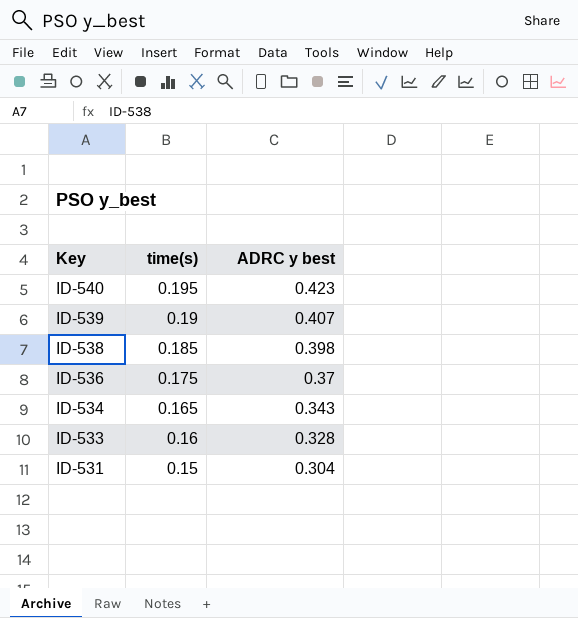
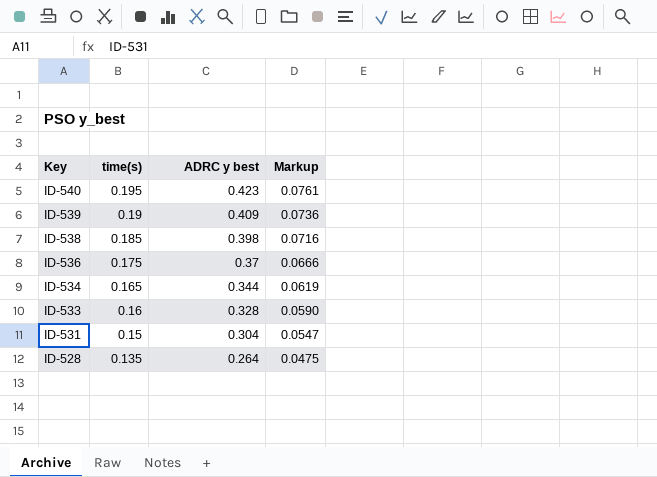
column Markup | formula: none -> [ADRC y best] * 0.18
ID-539 | ADRC y best: 0.407 -> 0.409
ID-534 | ADRC y best: 0.343 -> 0.344
row ID-528: none -> 0.135 | 0.264 | 0.0475

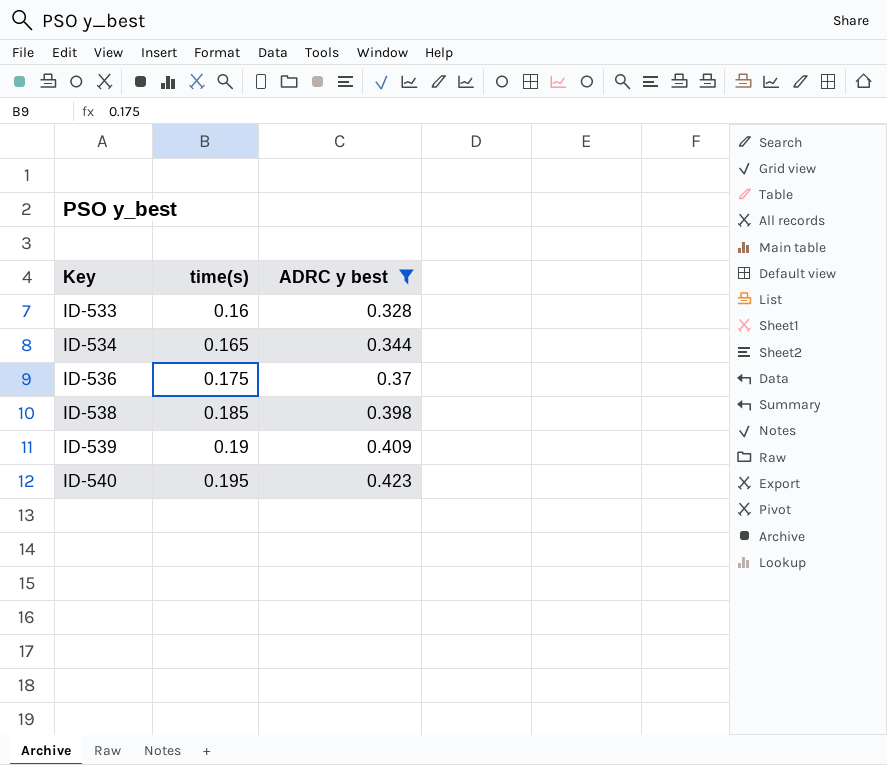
filter: none -> ADRC y best >= 0.328
row order: Key descending -> Key ascending
column Markup | formula: [ADRC y best] * 0.18 -> none

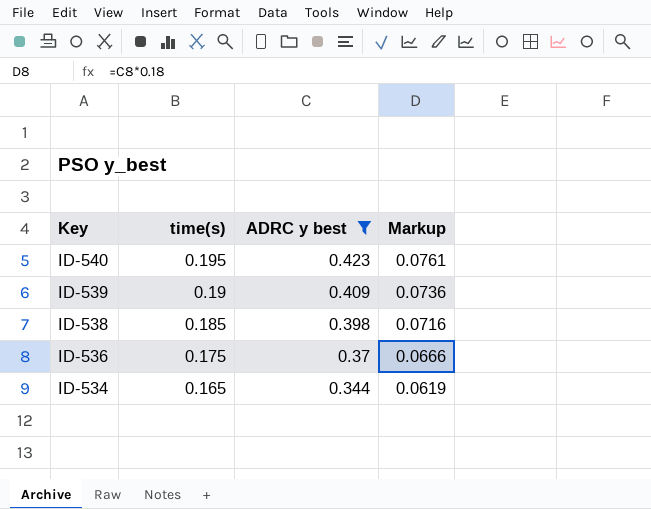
row order: Key ascending -> Key descending
column Markup | formula: none -> [ADRC y best] * 0.18
row ID-533: 0.16 | 0.328 -> none

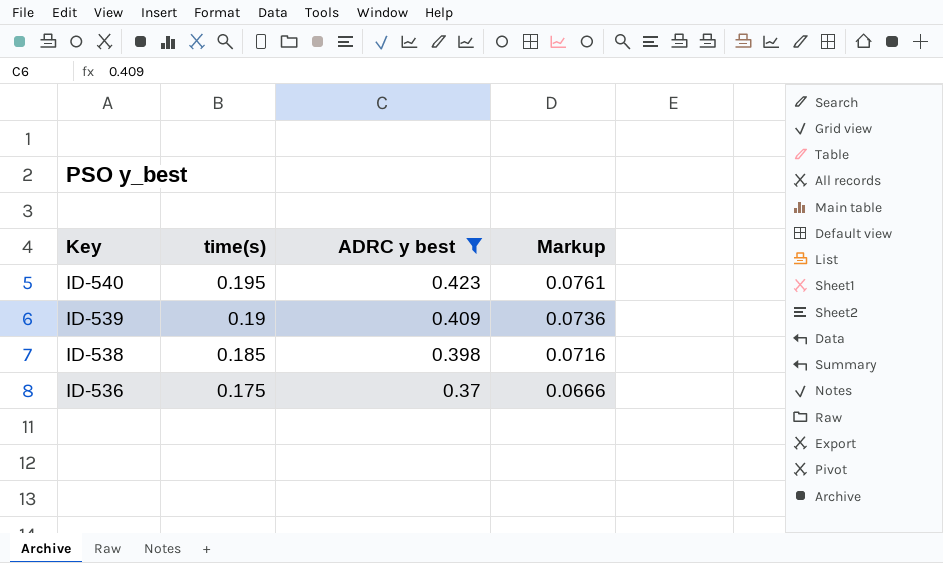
row ID-534: 0.165 | 0.344 | 0.0619 -> none

